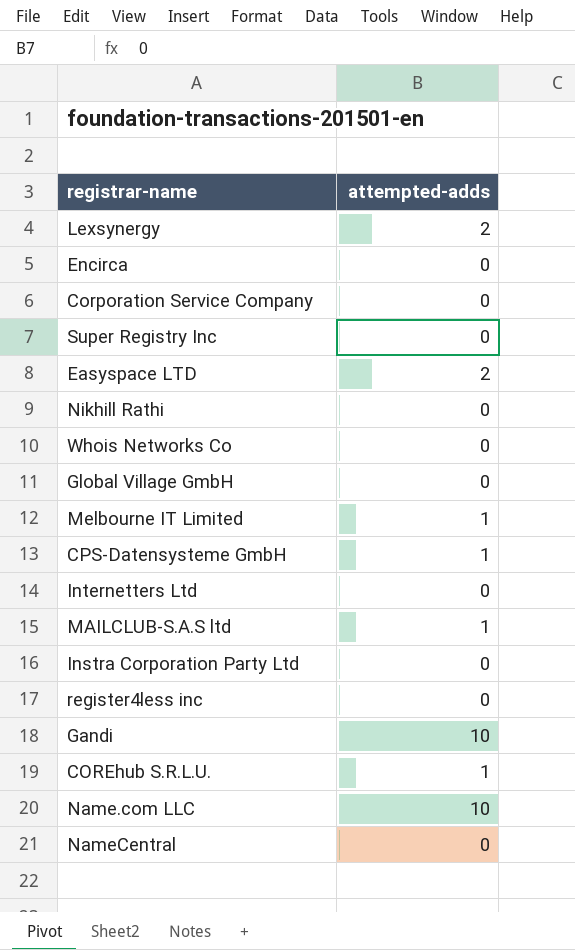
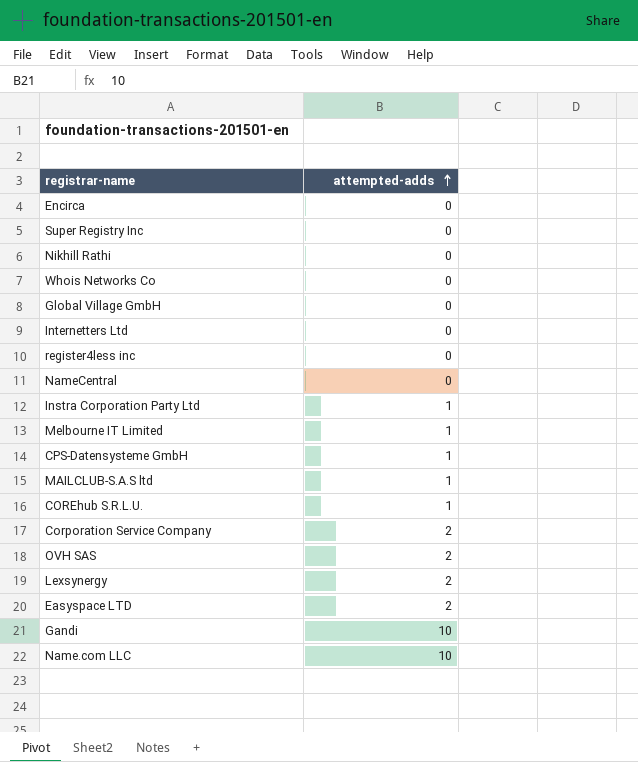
row order: none -> attempted-adds ascending
Instra Corporation Party Ltd | attempted-adds: 0 -> 1
Corporation Service Company | attempted-adds: 0 -> 2
row OVH SAS: none -> 2

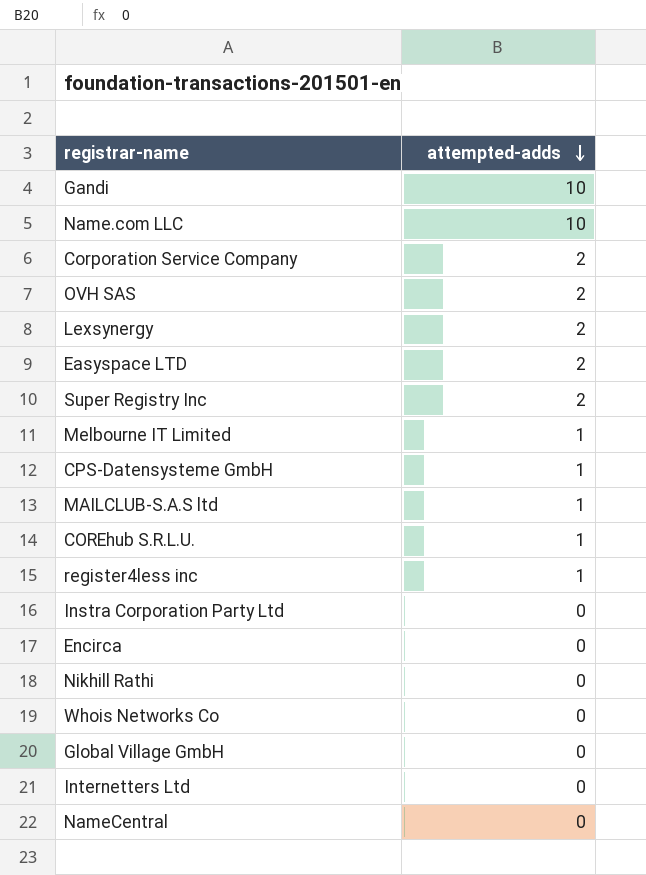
row order: attempted-adds ascending -> attempted-adds descending
Super Registry Inc | attempted-adds: 0 -> 2
register4less inc | attempted-adds: 0 -> 1
Instra Corporation Party Ltd | attempted-adds: 1 -> 0

